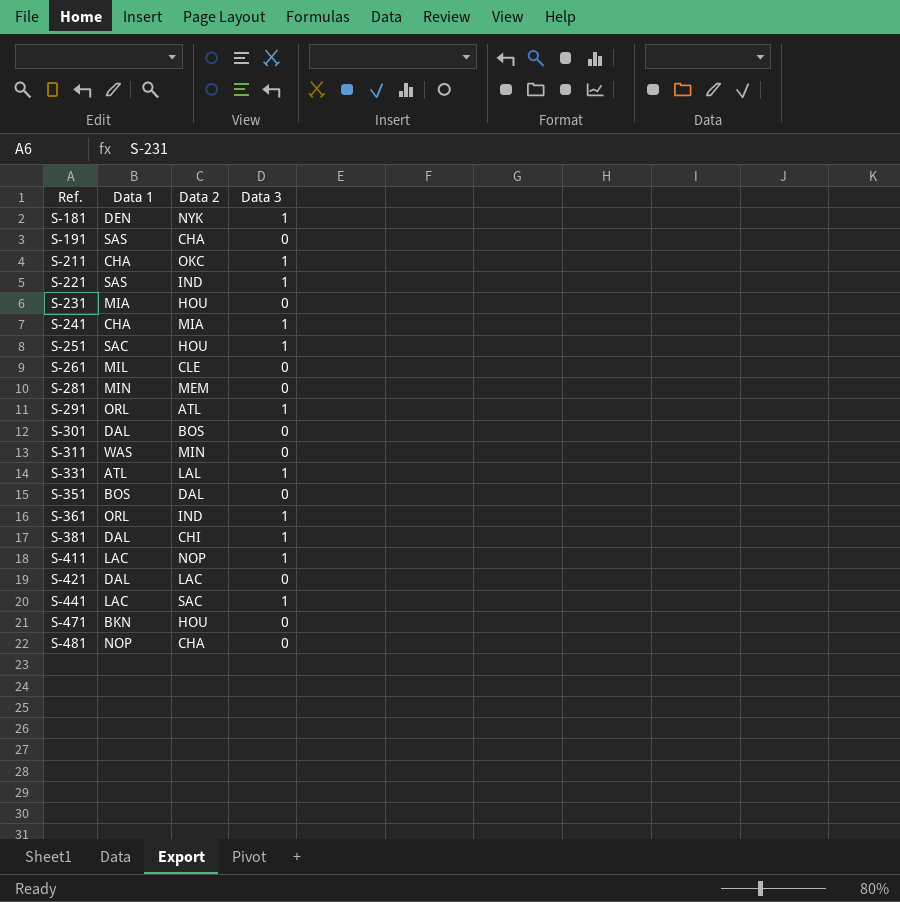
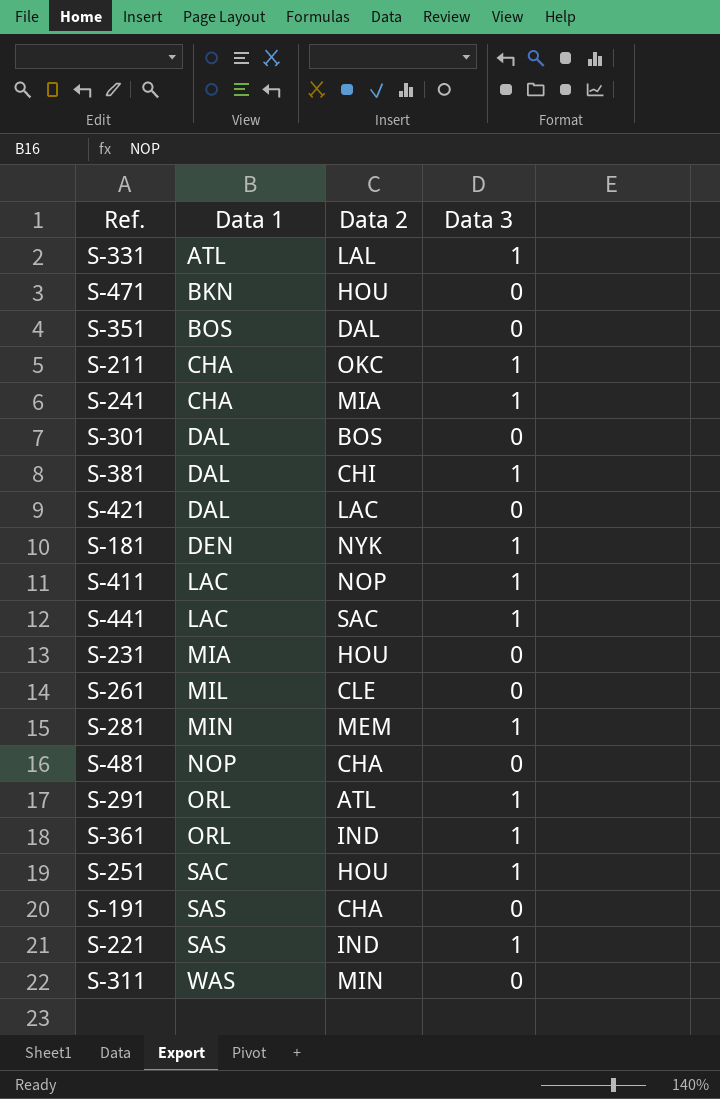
row order: Ref. ascending -> Data 1 ascending
S-281 | Data 3: 0 -> 1

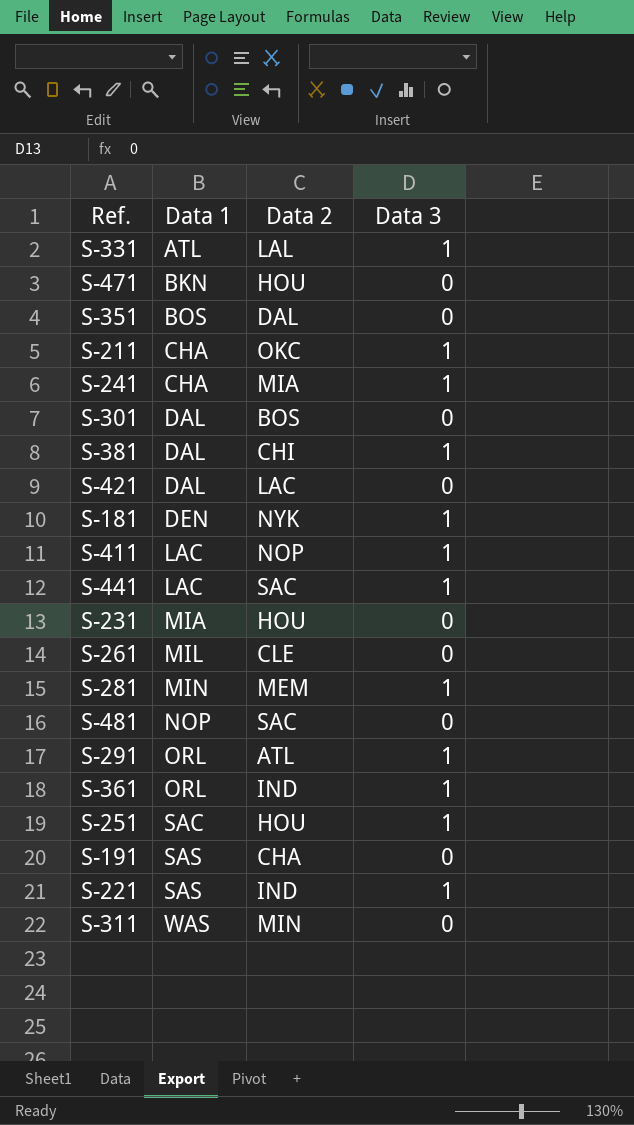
S-481 | Data 2: CHA -> SAC

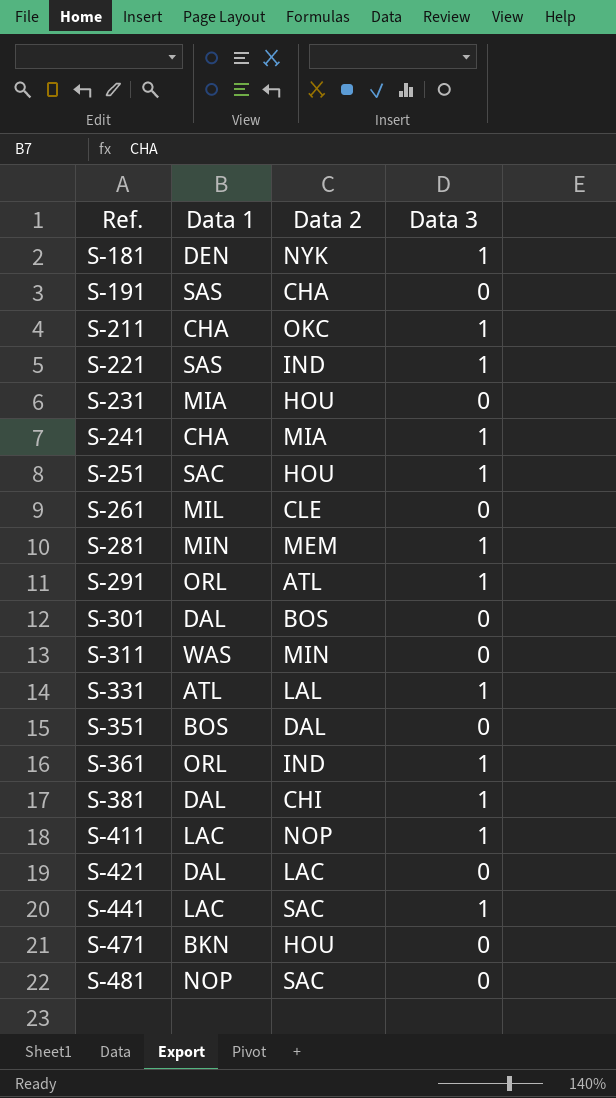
row order: Data 1 ascending -> Ref. ascending

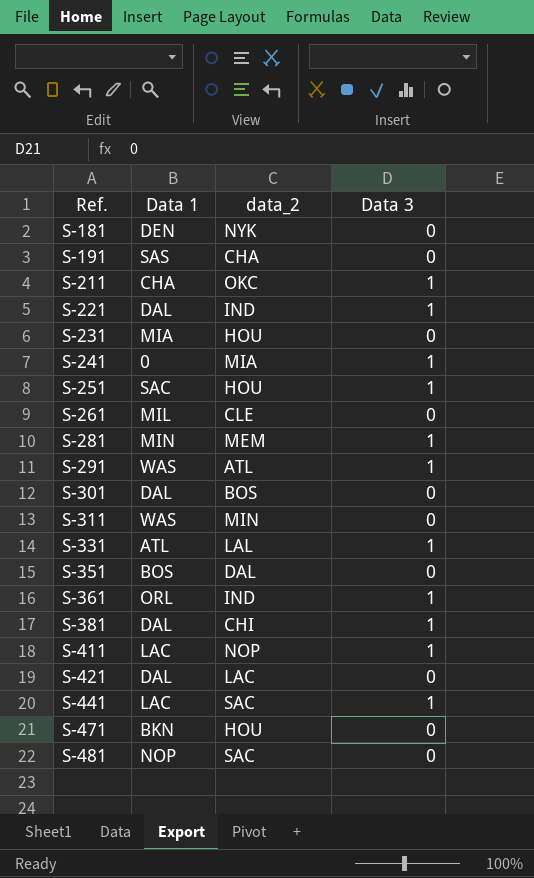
column name: Data 2 -> data_2
S-181 | Data 3: 1 -> 0
S-221 | Data 1: SAS -> DAL
S-241 | Data 1: CHA -> 0
S-291 | Data 1: ORL -> WAS

